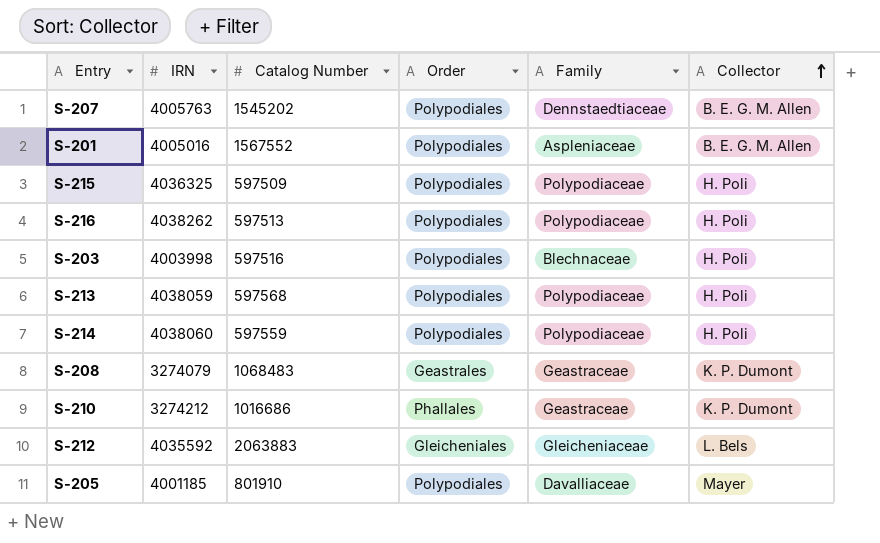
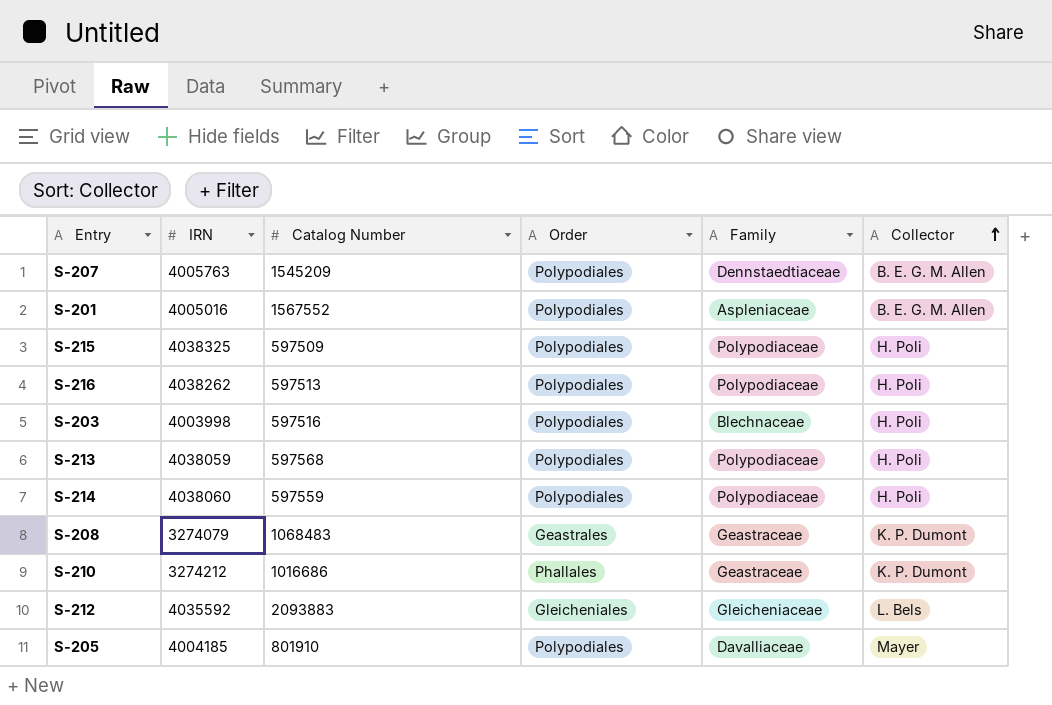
S-207 | Catalog Number: 1545202 -> 1545209
S-215 | IRN: 4036325 -> 4038325
S-212 | Catalog Number: 2063883 -> 2093883
S-205 | IRN: 4001185 -> 4004185

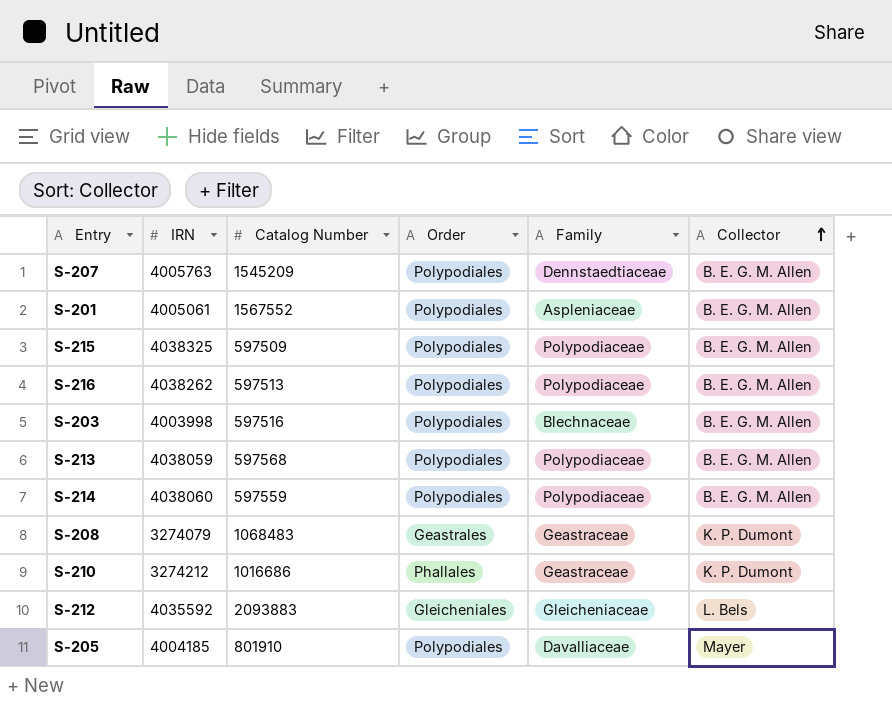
S-201 | IRN: 4005016 -> 4005061
S-215 | Collector: H. Poli -> B. E. G. M. Allen
S-216 | Collector: H. Poli -> B. E. G. M. Allen
S-203 | Collector: H. Poli -> B. E. G. M. Allen
S-213 | Collector: H. Poli -> B. E. G. M. Allen
S-214 | Collector: H. Poli -> B. E. G. M. Allen

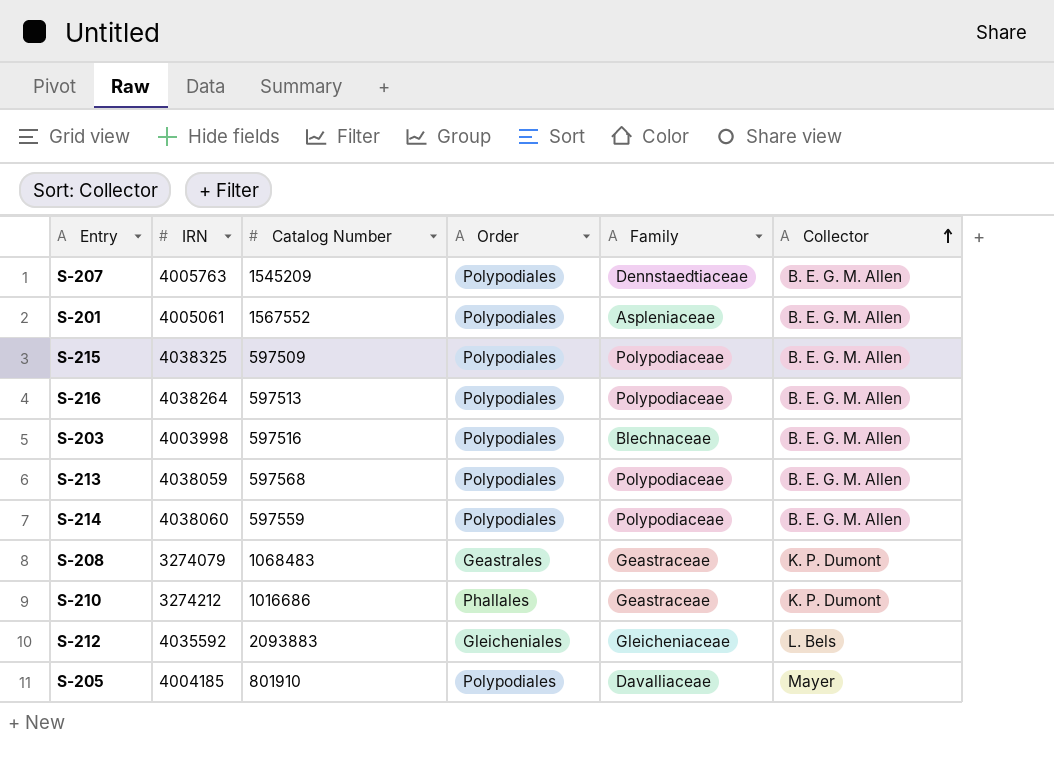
S-216 | IRN: 4038262 -> 4038264

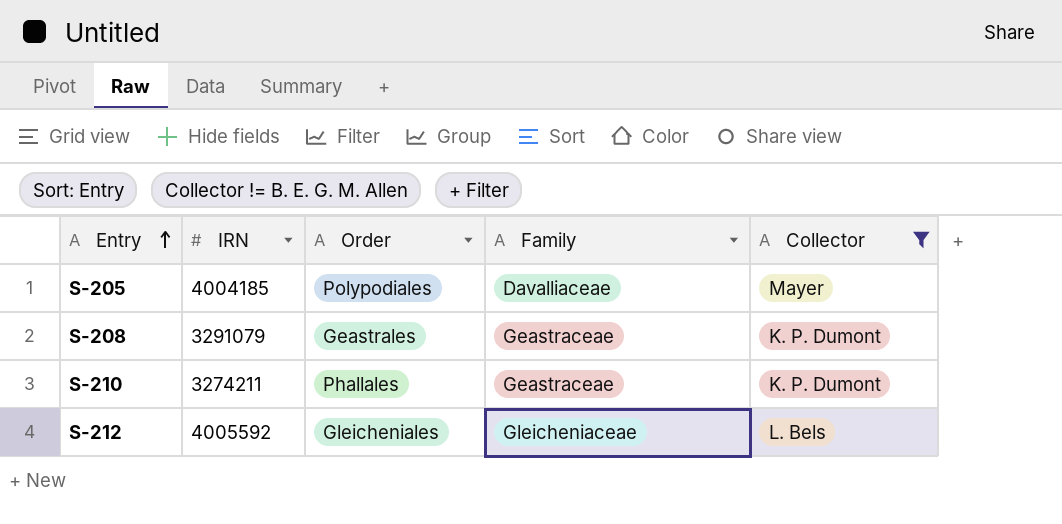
filter: none -> Collector != B. E. G. M. Allen
row order: Collector ascending -> Entry ascending
column Catalog Number | position: 3 -> none
S-208 | IRN: 3274079 -> 3291079
S-210 | IRN: 3274212 -> 3274211
S-212 | IRN: 4035592 -> 4005592

